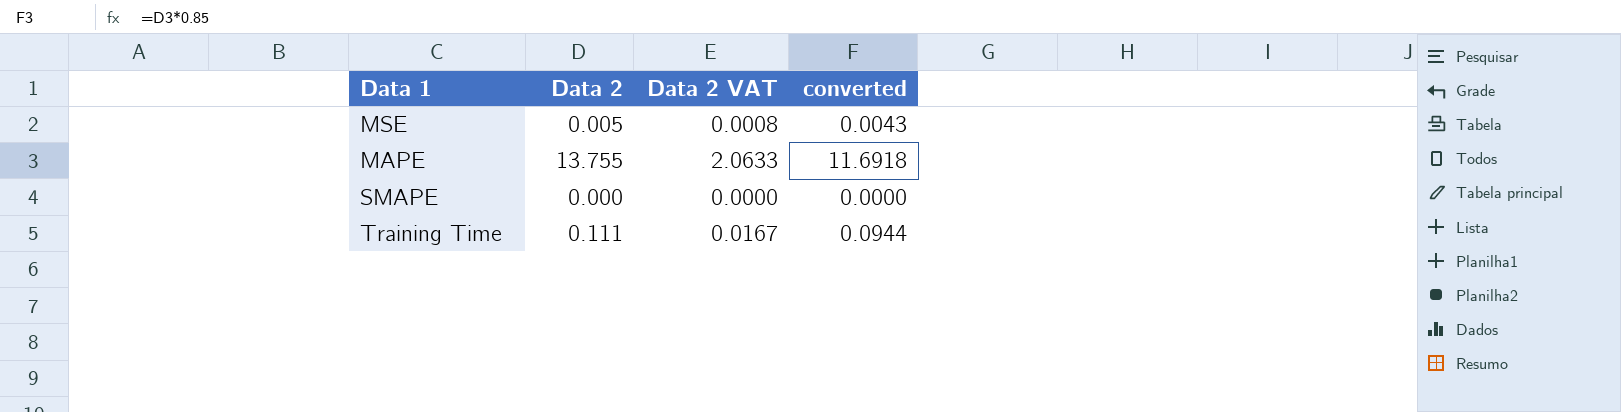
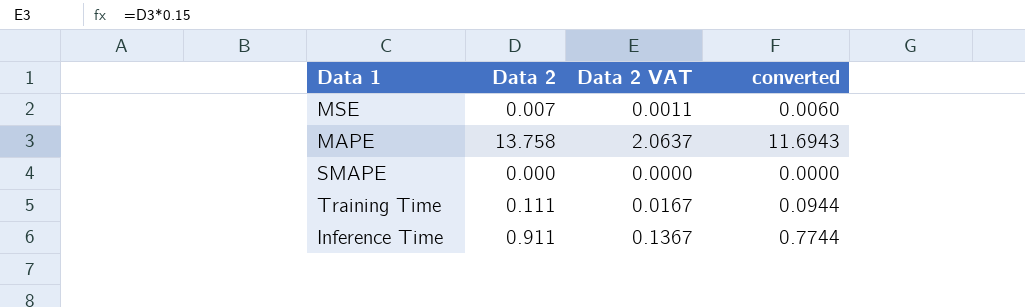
MSE | Data 2: 0.005 -> 0.007
MSE | Data 2 VAT: 0.0008 -> 0.0011
MSE | converted: 0.0043 -> 0.0060
MAPE | Data 2: 13.755 -> 13.758
MAPE | Data 2 VAT: 2.0633 -> 2.0637
MAPE | converted: 11.6918 -> 11.6943
row Inference Time: none -> 0.911 | 0.1367 | 0.7744

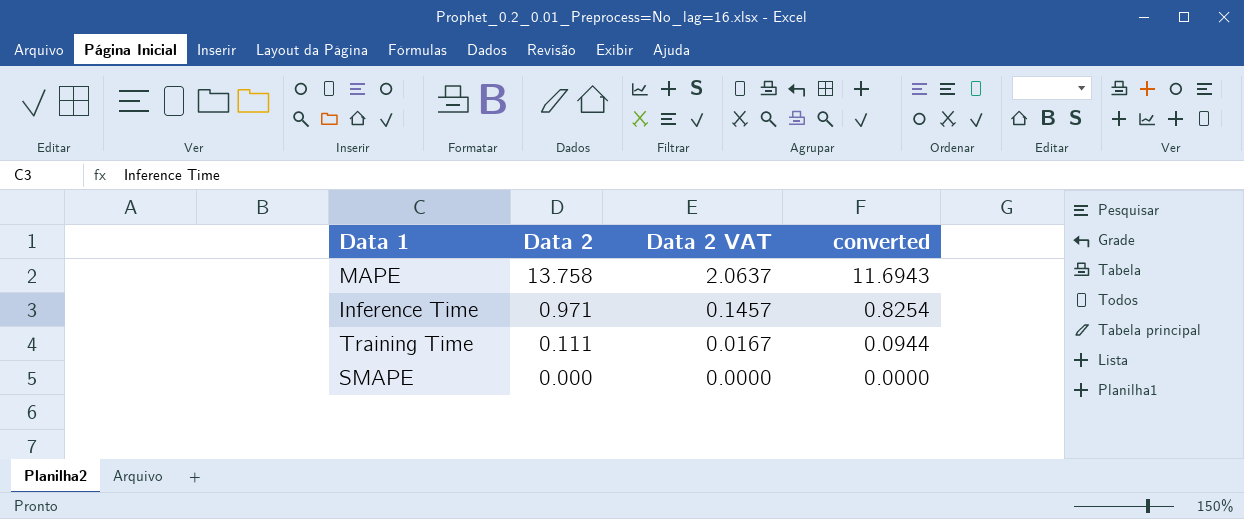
row order: none -> Data 2 descending
row MSE: 0.007 | 0.0011 | 0.0060 -> none
Inference Time | Data 2: 0.911 -> 0.971
Inference Time | Data 2 VAT: 0.1367 -> 0.1457
Inference Time | converted: 0.7744 -> 0.8254

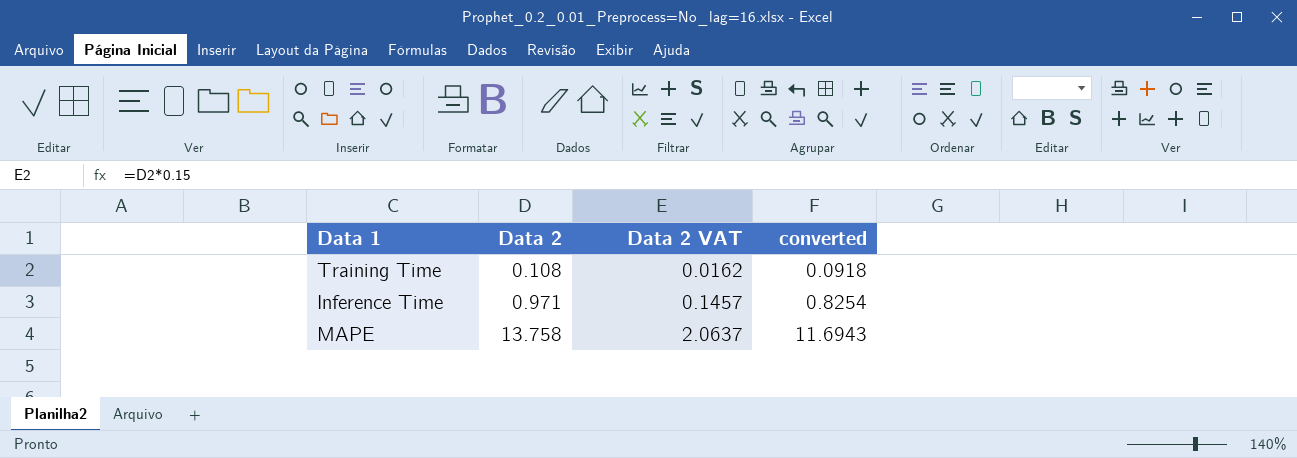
row order: Data 2 descending -> Data 2 ascending
row SMAPE: 0.000 | 0.0000 | 0.0000 -> none
Training Time | Data 2: 0.111 -> 0.108
Training Time | Data 2 VAT: 0.0167 -> 0.0162
Training Time | converted: 0.0944 -> 0.0918

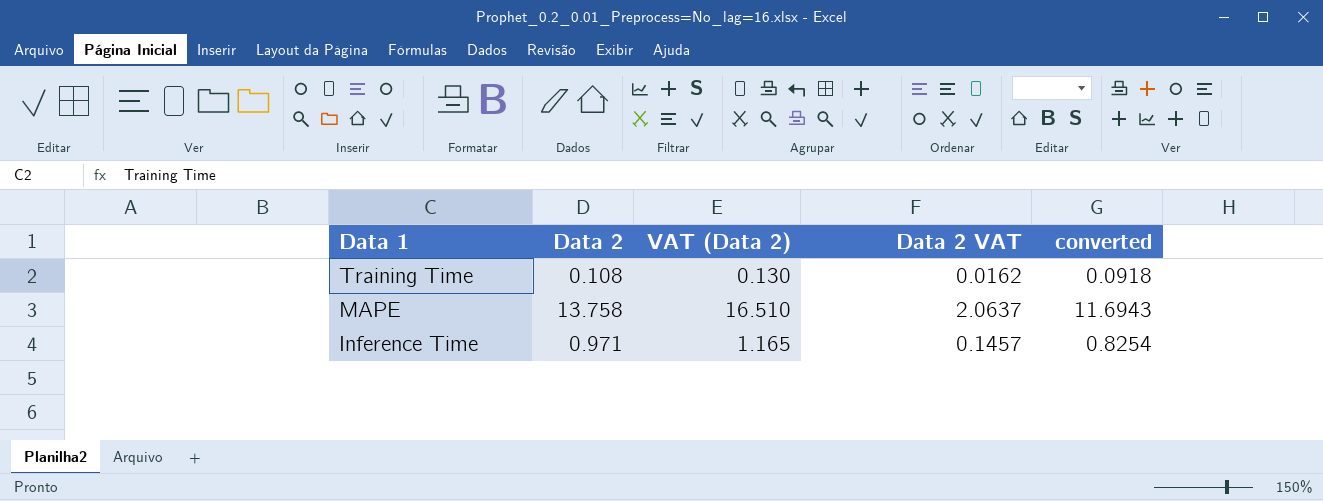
row order: Data 2 ascending -> Data 1 descending
column VAT (Data 2) | formula: none -> [Data 2] * 1.2

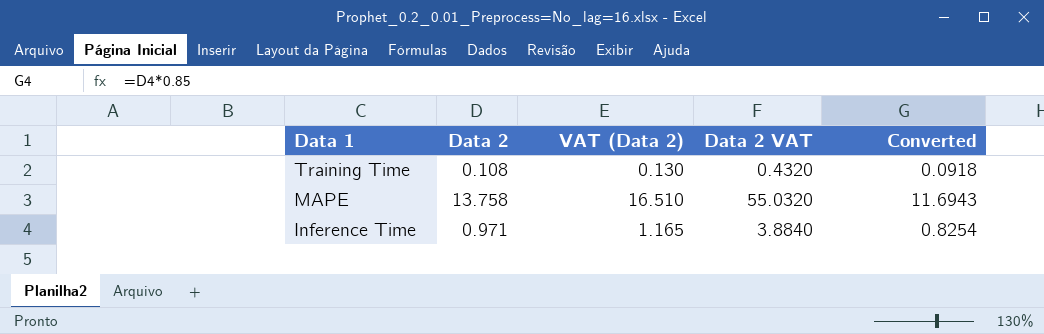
column Data 2 VAT | formula: [Data 2] * 0.15 -> [Data 2] * 4
column name: converted -> Converted

